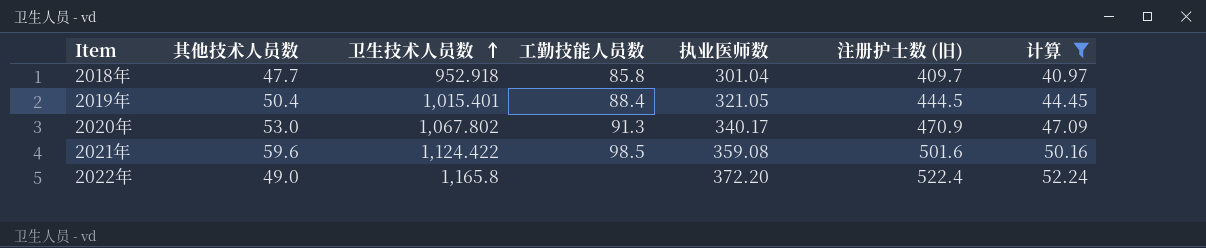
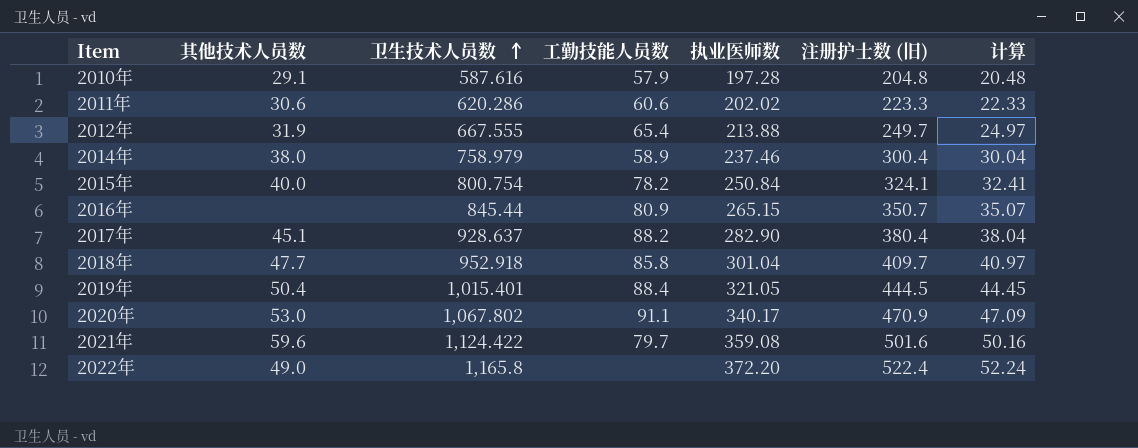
filter: 计算 >= 40.97 -> none
2020年 | 工勤技能人员数: 91.3 -> 91.1
2021年 | 工勤技能人员数: 98.5 -> 79.7

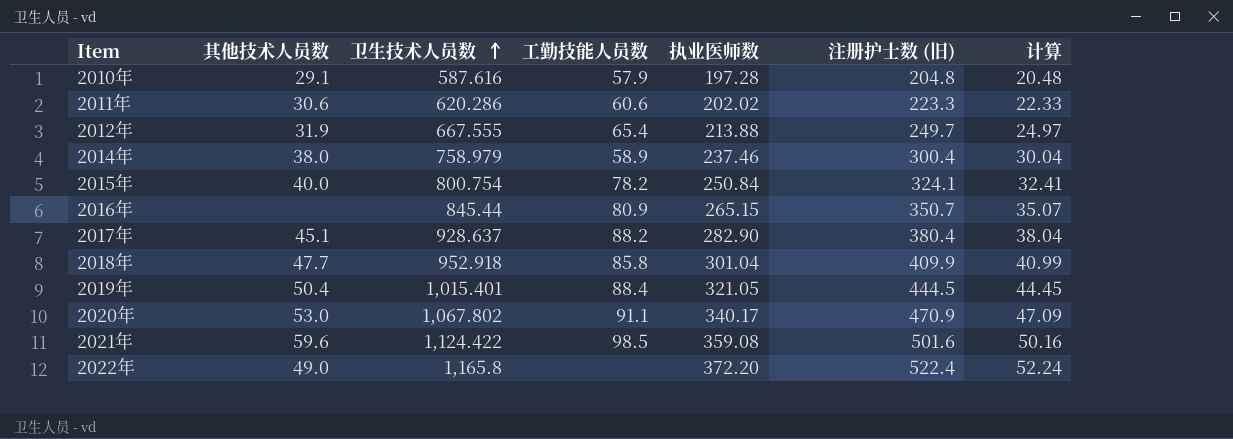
2018年 | 注册护士数 (旧): 409.7 -> 409.9
2018年 | 计算: 40.97 -> 40.99
2021年 | 工勤技能人员数: 79.7 -> 98.5

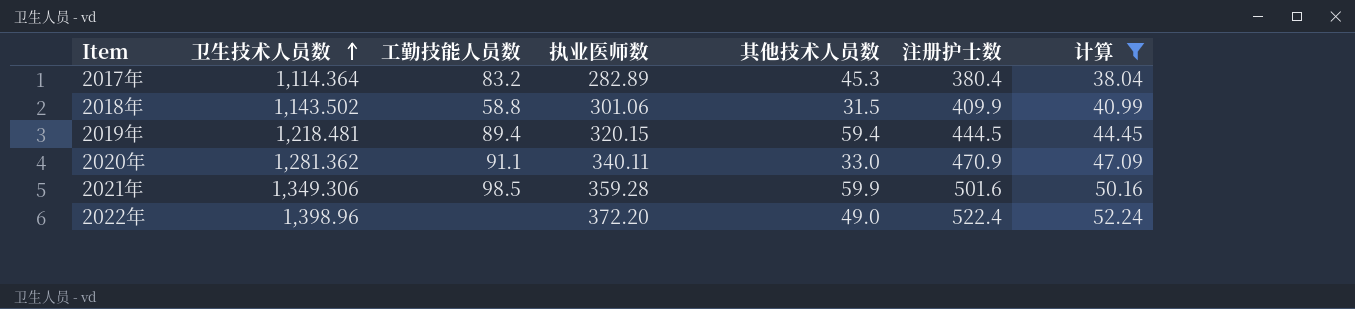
filter: none -> 计算 >= 38.04
column 其他技术人员数 | position: 2 -> 5
column name: 注册护士数 (旧) -> 注册护士数
2017年 | 卫生技术人员数: 928.637 -> 1,114.364
2017年 | 工勤技能人员数: 88.2 -> 83.2
2017年 | 执业医师数: 282.90 -> 282.89
2017年 | 其他技术人员数: 45.1 -> 45.3
2018年 | 卫生技术人员数: 952.918 -> 1,143.502
2018年 | 工勤技能人员数: 85.8 -> 58.8
2018年 | 执业医师数: 301.04 -> 301.06
2018年 | 其他技术人员数: 47.7 -> 31.5
2019年 | 卫生技术人员数: 1,015.401 -> 1,218.481
2019年 | 工勤技能人员数: 88.4 -> 89.4
2019年 | 执业医师数: 321.05 -> 320.15
2019年 | 其他技术人员数: 50.4 -> 59.4
2020年 | 卫生技术人员数: 1,067.802 -> 1,281.362
2020年 | 执业医师数: 340.17 -> 340.11
2020年 | 其他技术人员数: 53.0 -> 33.0
2021年 | 卫生技术人员数: 1,124.422 -> 1,349.306
2021年 | 执业医师数: 359.08 -> 359.28
2021年 | 其他技术人员数: 59.6 -> 59.9
2022年 | 卫生技术人员数: 1,165.8 -> 1,398.96

